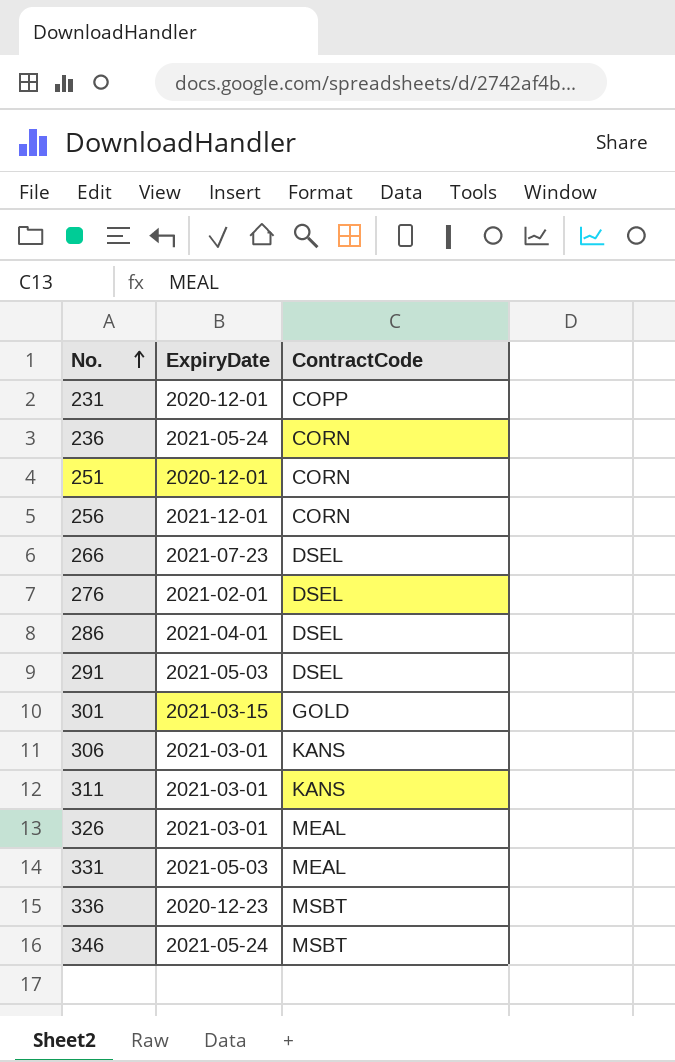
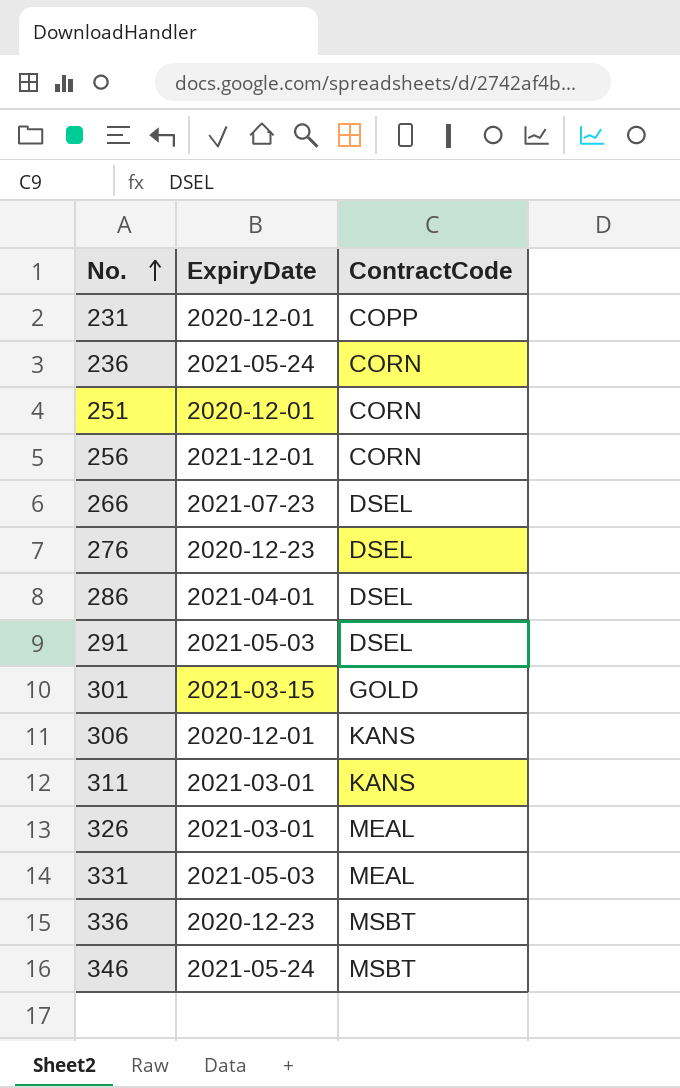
276 | ExpiryDate: 2021-02-01 -> 2020-12-23
306 | ExpiryDate: 2021-03-01 -> 2020-12-01

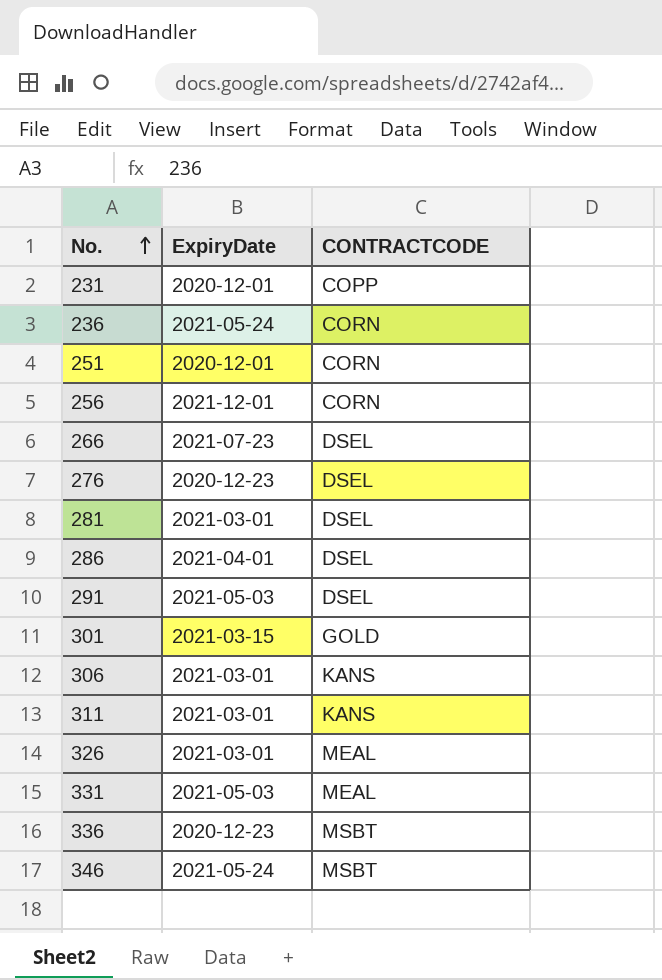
column name: ContractCode -> CONTRACTCODE
row 281: none -> 2021-03-01 | DSEL
306 | ExpiryDate: 2020-12-01 -> 2021-03-01

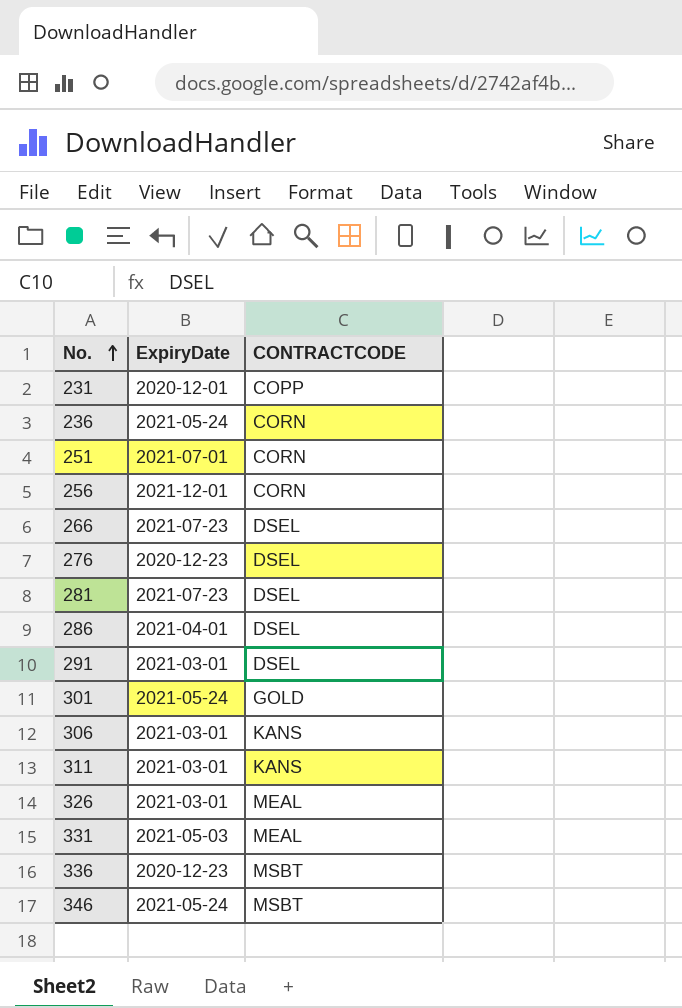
251 | ExpiryDate: 2020-12-01 -> 2021-07-01
281 | ExpiryDate: 2021-03-01 -> 2021-07-23
291 | ExpiryDate: 2021-05-03 -> 2021-03-01
301 | ExpiryDate: 2021-03-15 -> 2021-05-24

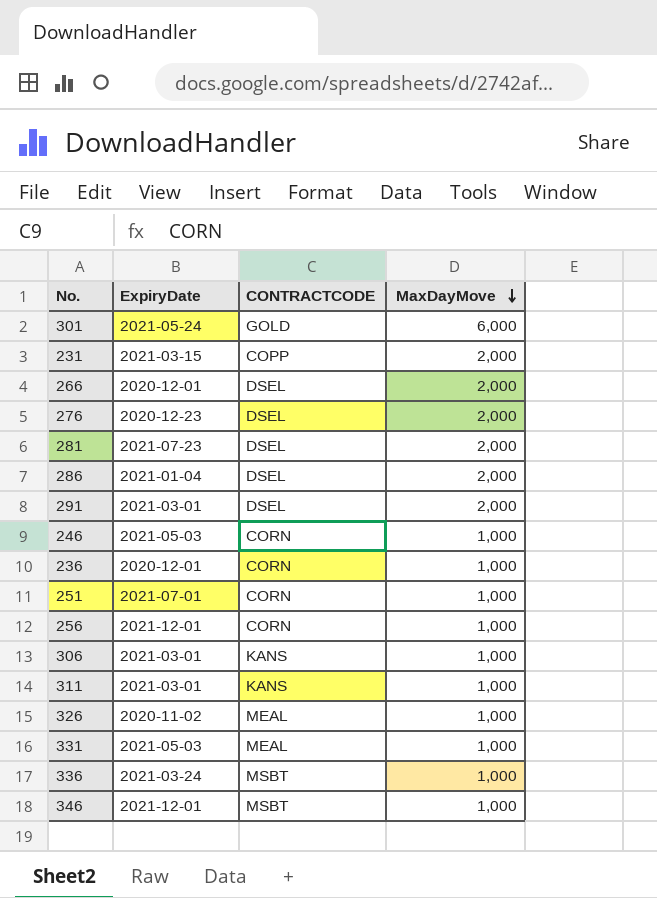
row order: No. ascending -> MaxDayMove descending
column MaxDayMove | position: none -> 4
231 | ExpiryDate: 2020-12-01 -> 2021-03-15
266 | ExpiryDate: 2021-07-23 -> 2020-12-01
286 | ExpiryDate: 2021-04-01 -> 2021-01-04
row 246: none -> 2021-05-03 | CORN | 1,000
236 | ExpiryDate: 2021-05-24 -> 2020-12-01
326 | ExpiryDate: 2021-03-01 -> 2020-11-02
336 | ExpiryDate: 2020-12-23 -> 2021-03-24
346 | ExpiryDate: 2021-05-24 -> 2021-12-01

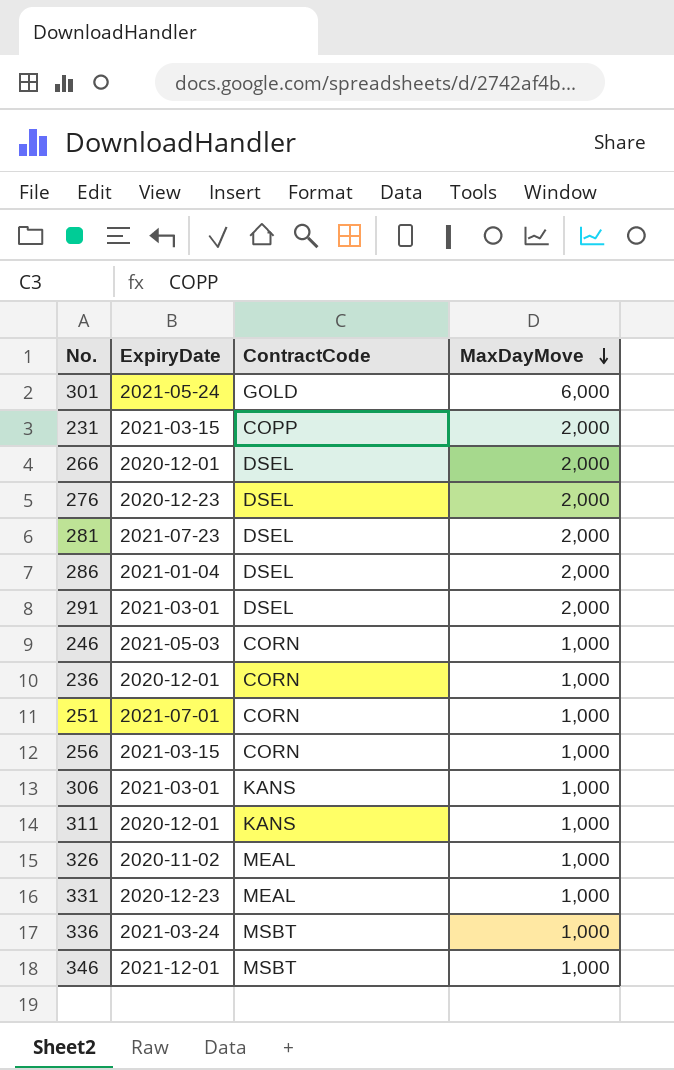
column name: CONTRACTCODE -> ContractCode
256 | ExpiryDate: 2021-12-01 -> 2021-03-15
311 | ExpiryDate: 2021-03-01 -> 2020-12-01
331 | ExpiryDate: 2021-05-03 -> 2020-12-23

